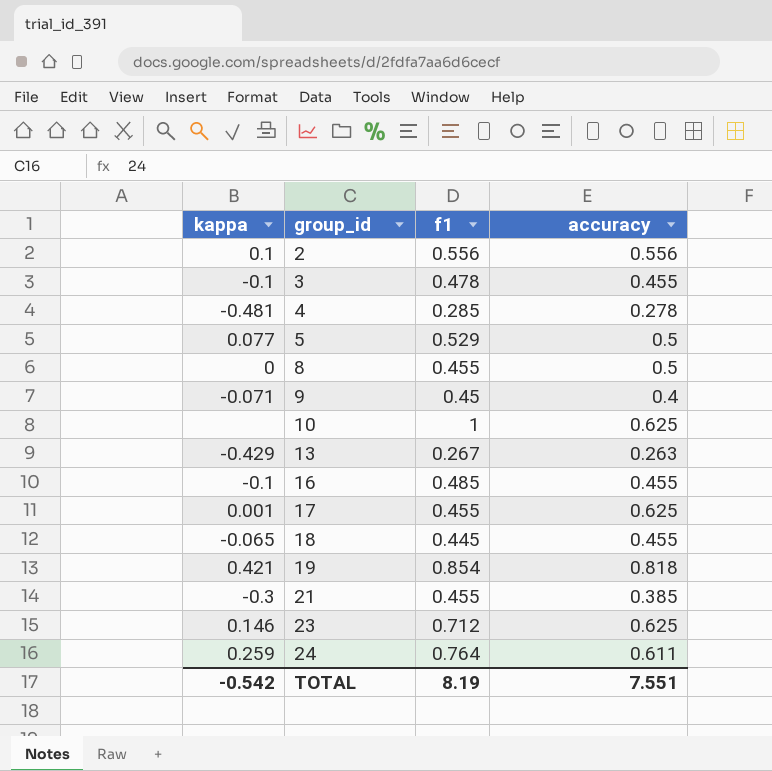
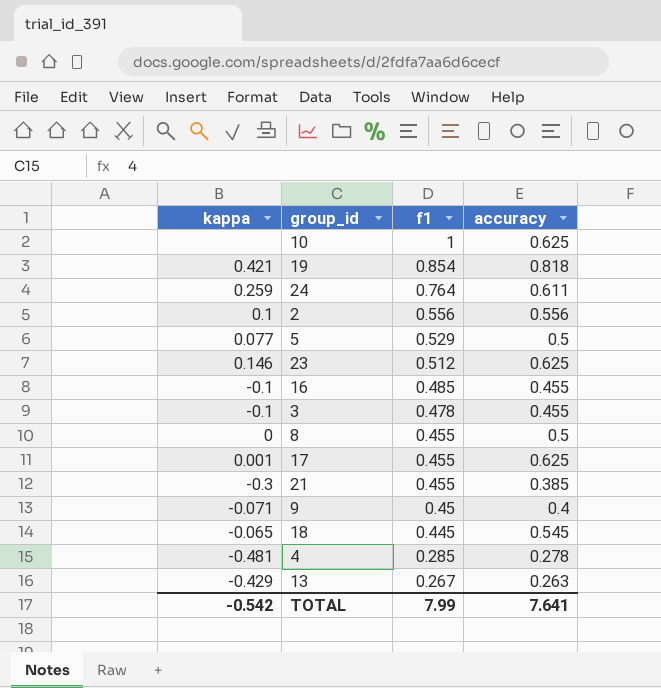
row order: group_id ascending -> f1 descending
23 | f1: 0.712 -> 0.512
18 | accuracy: 0.455 -> 0.545
TOTAL | f1: 8.19 -> 7.99
TOTAL | accuracy: 7.551 -> 7.641

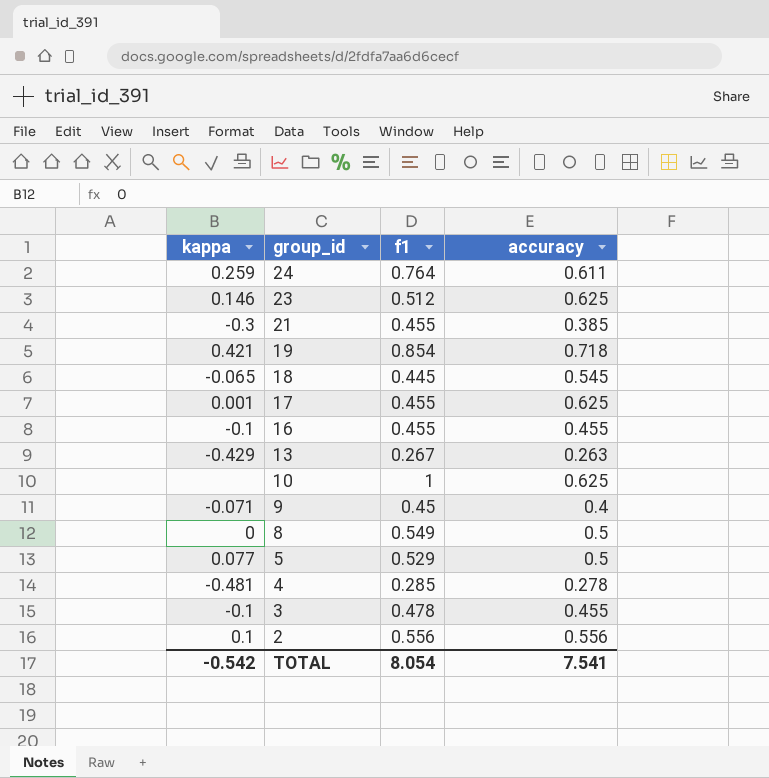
row order: f1 descending -> group_id descending
19 | accuracy: 0.818 -> 0.718
16 | f1: 0.485 -> 0.455
8 | f1: 0.455 -> 0.549
TOTAL | f1: 7.99 -> 8.054
TOTAL | accuracy: 7.641 -> 7.541

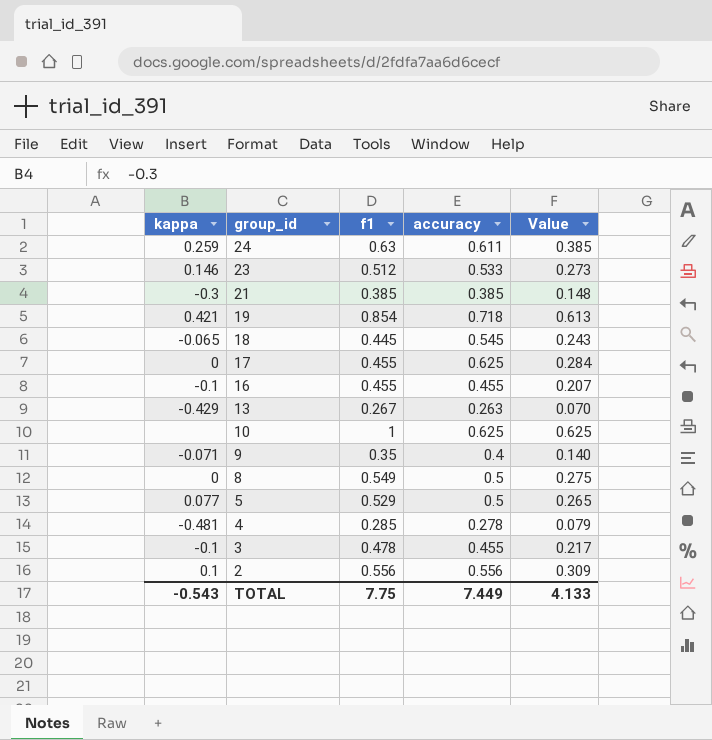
column Value | formula: none -> [f1] * [accuracy]
24 | f1: 0.764 -> 0.63
23 | accuracy: 0.625 -> 0.533
21 | f1: 0.455 -> 0.385
17 | kappa: 0.001 -> 0
9 | f1: 0.45 -> 0.35
TOTAL | kappa: -0.542 -> -0.543
TOTAL | f1: 8.054 -> 7.75
TOTAL | accuracy: 7.541 -> 7.449

